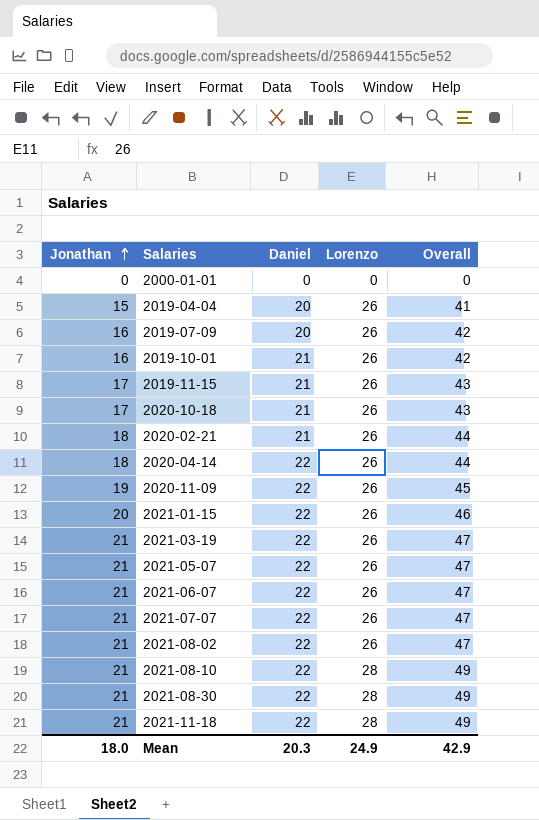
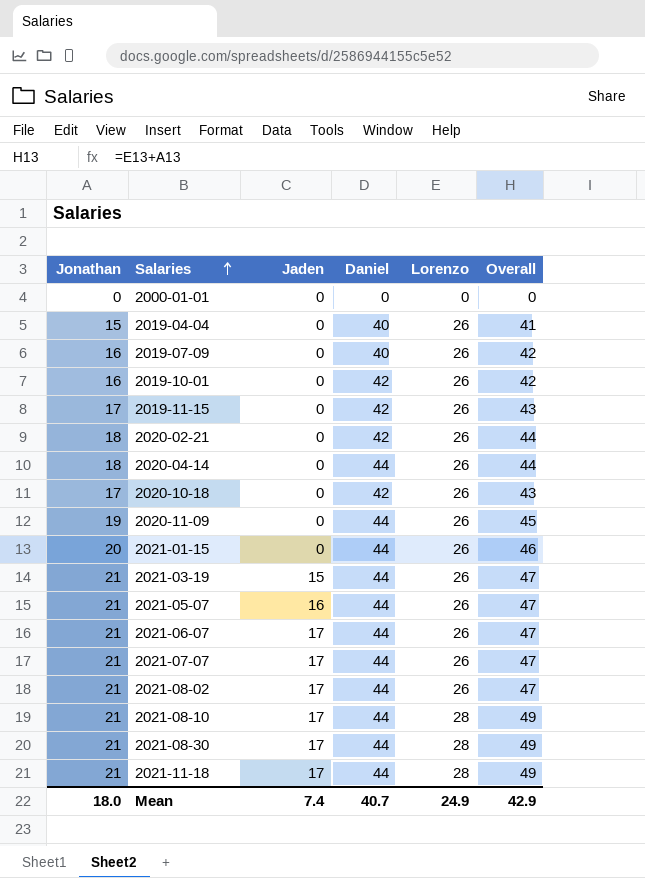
row order: Jonathan ascending -> Salaries ascending
column Jaden | position: none -> 3
2019-04-04 | Daniel: 20 -> 40
2019-07-09 | Daniel: 20 -> 40
2019-10-01 | Daniel: 21 -> 42
2019-11-15 | Daniel: 21 -> 42
2020-02-21 | Daniel: 21 -> 42
2020-04-14 | Daniel: 22 -> 44
2020-10-18 | Daniel: 21 -> 42
2020-11-09 | Daniel: 22 -> 44
2021-01-15 | Daniel: 22 -> 44
2021-03-19 | Daniel: 22 -> 44
2021-05-07 | Daniel: 22 -> 44
2021-06-07 | Daniel: 22 -> 44
2021-07-07 | Daniel: 22 -> 44
2021-08-02 | Daniel: 22 -> 44
2021-08-10 | Daniel: 22 -> 44
2021-08-30 | Daniel: 22 -> 44
2021-11-18 | Daniel: 22 -> 44
Mean | Daniel: 20.3 -> 40.7

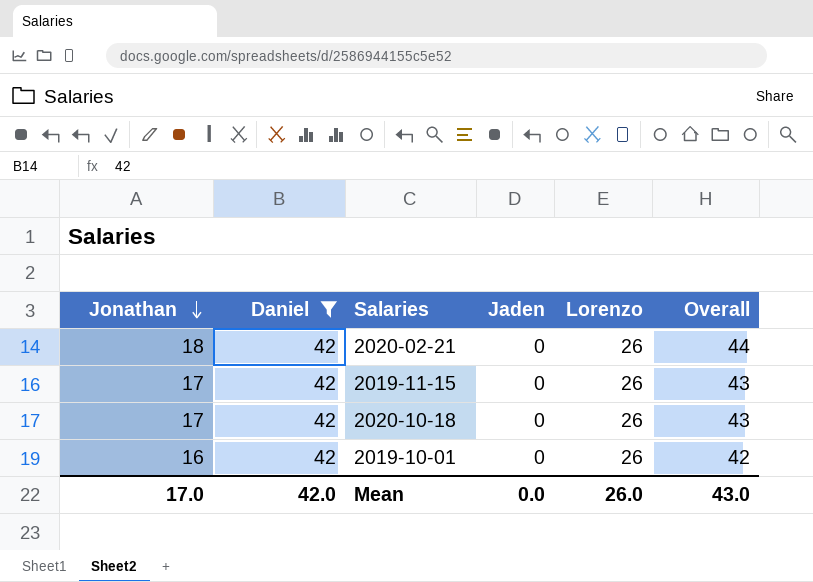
filter: none -> Daniel = 42
row order: Salaries ascending -> Jonathan descending
column Daniel | position: 4 -> 2
Mean | Jonathan: 18.0 -> 17.0
Mean | Daniel: 40.7 -> 42.0
Mean | Jaden: 7.4 -> 0.0
Mean | Lorenzo: 24.9 -> 26.0
Mean | Overall: 42.9 -> 43.0

